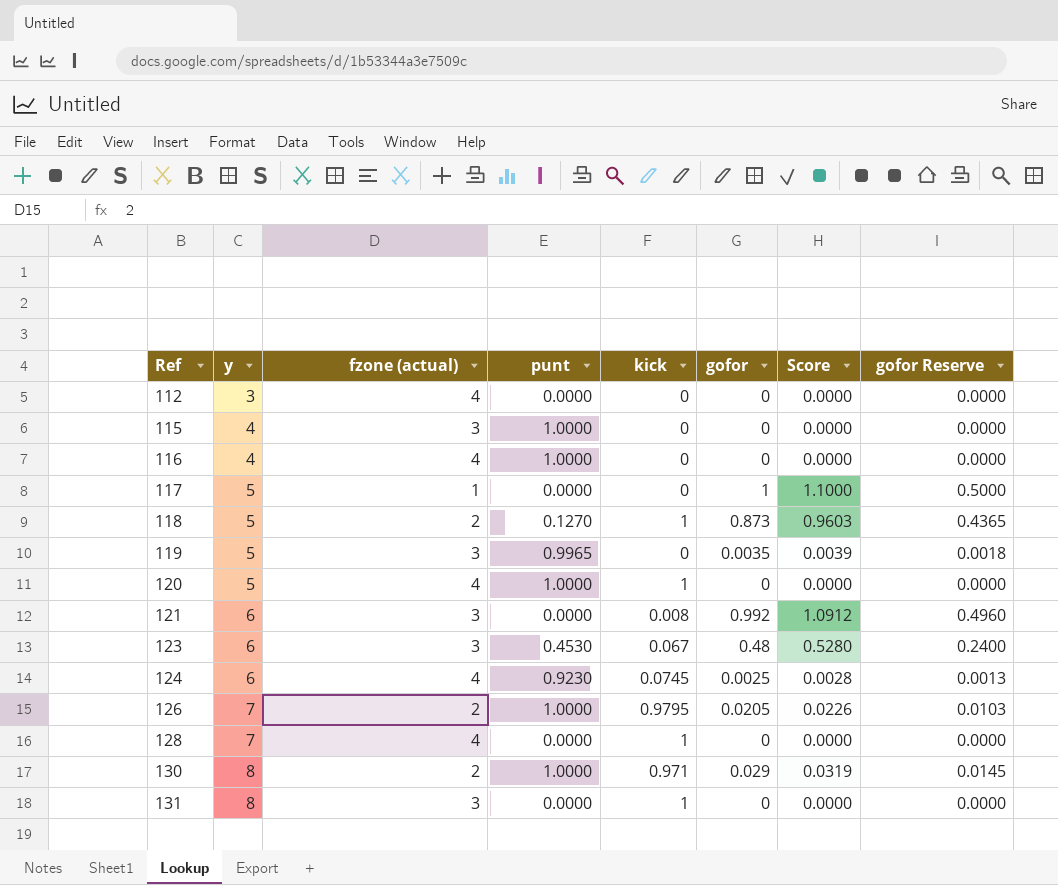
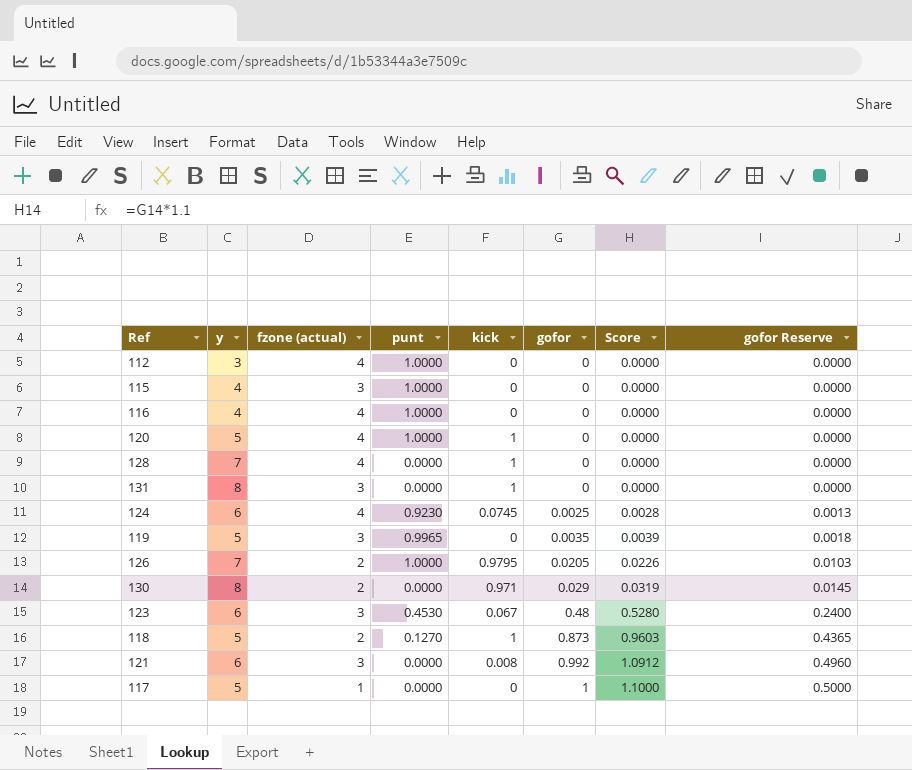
row order: Ref ascending -> gofor ascending
112 | punt: 0.0000 -> 1.0000
130 | punt: 1.0000 -> 0.0000

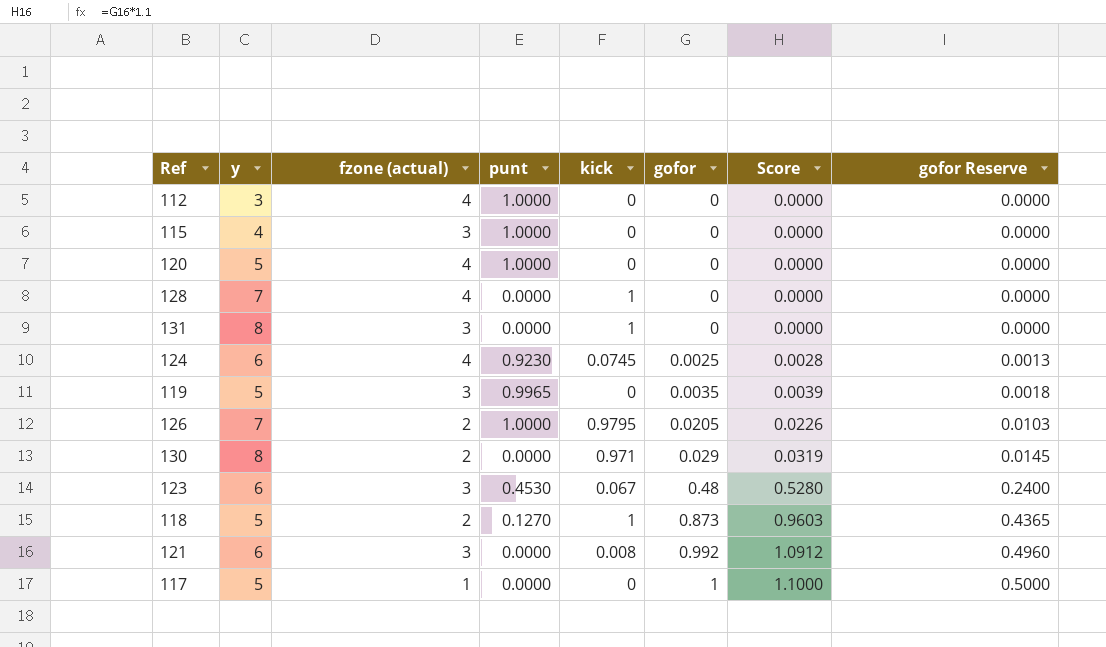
row 116: 4 | 4 | 1.0000 | 0 | 0 | 0.0000 | 0.0000 -> none
120 | kick: 1 -> 0

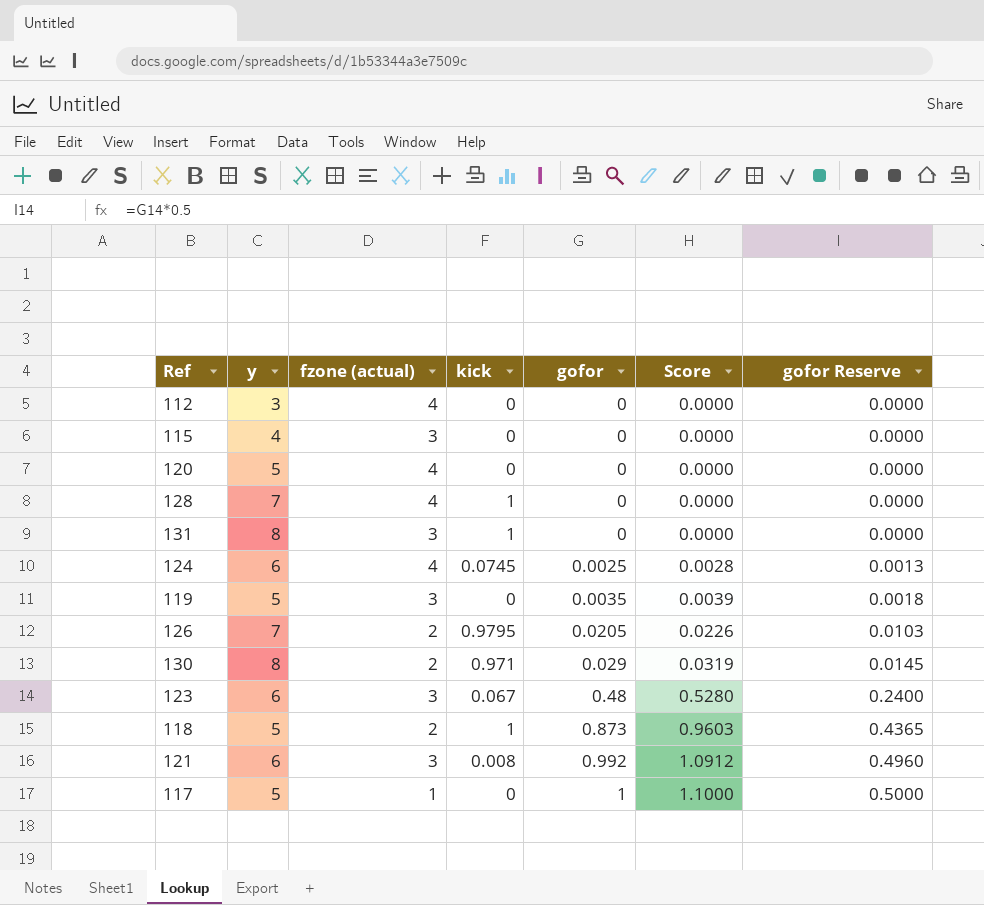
column punt | position: 4 -> none

